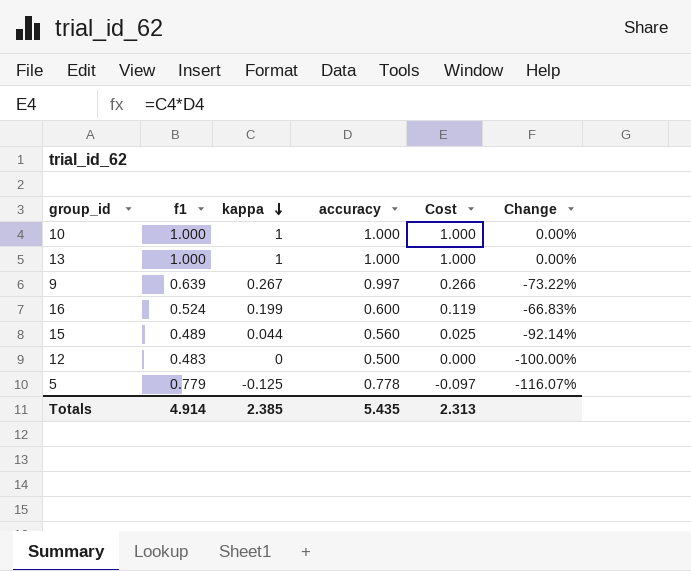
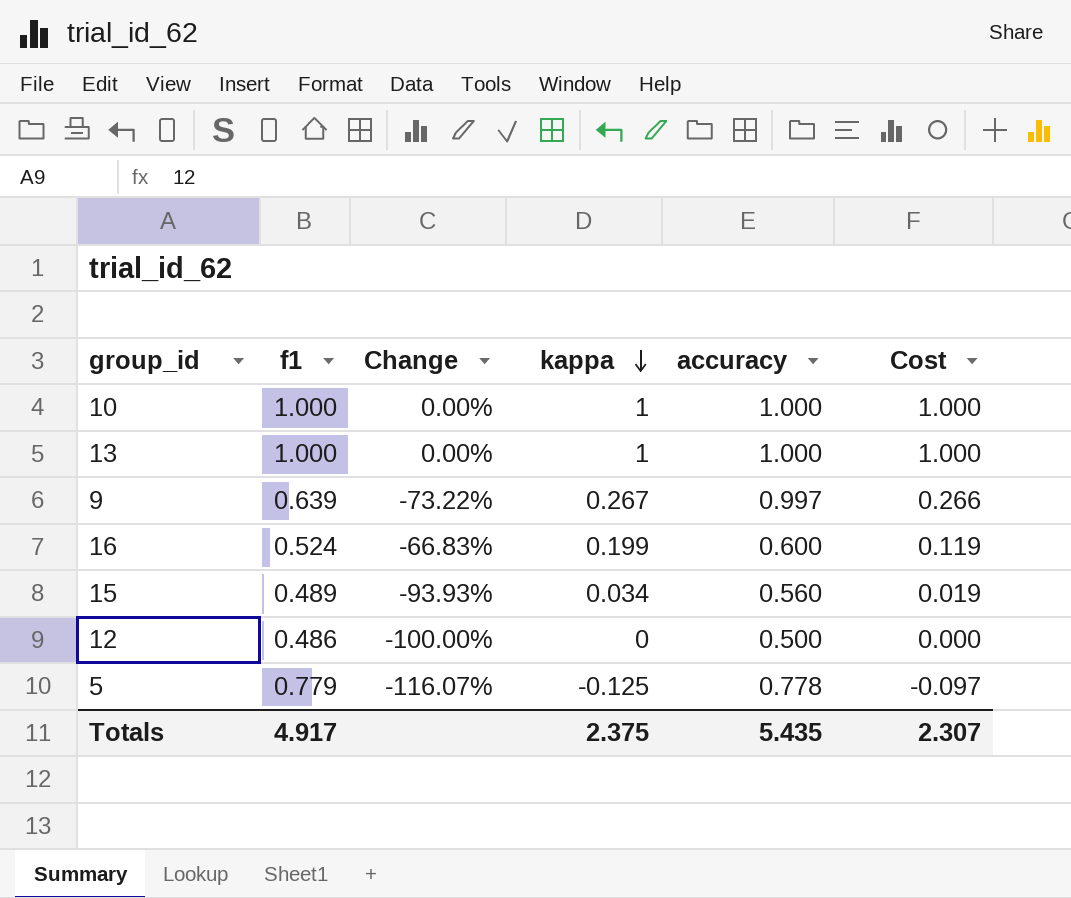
column Change | position: 6 -> 3
15 | Change: -92.14% -> -93.93%
15 | kappa: 0.044 -> 0.034
15 | Cost: 0.025 -> 0.019
12 | f1: 0.483 -> 0.486
Totals | f1: 4.914 -> 4.917
Totals | kappa: 2.385 -> 2.375
Totals | Cost: 2.313 -> 2.307

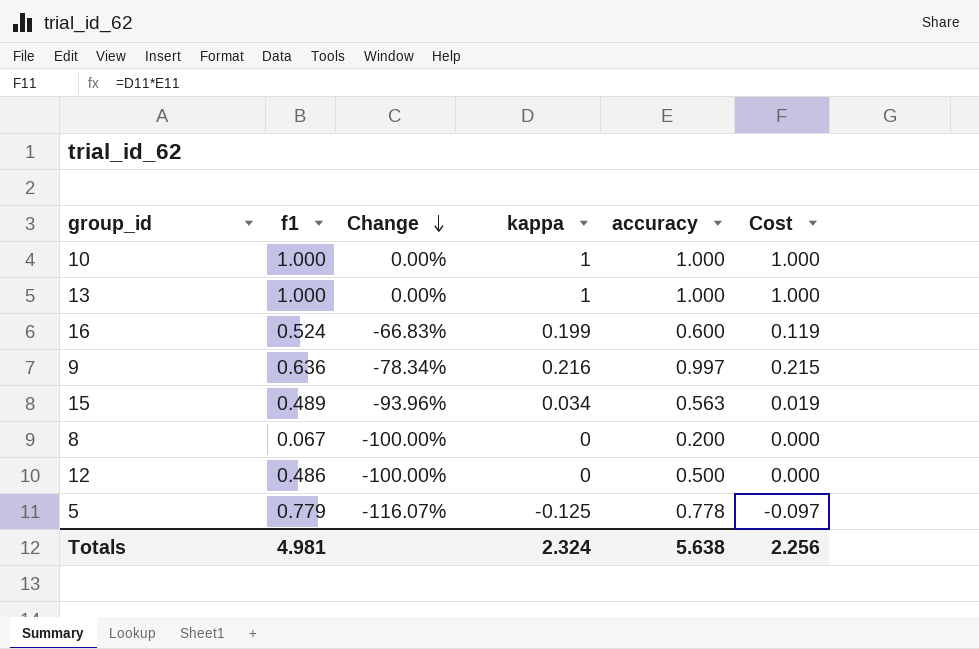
row order: kappa descending -> Change descending
9 | f1: 0.639 -> 0.636
9 | Change: -73.22% -> -78.34%
9 | kappa: 0.267 -> 0.216
9 | Cost: 0.266 -> 0.215
15 | Change: -93.93% -> -93.96%
15 | accuracy: 0.560 -> 0.563
row 8: none -> 0.067 | -100.00% | 0 | 0.200 | 0.000
Totals | f1: 4.917 -> 4.981
Totals | kappa: 2.375 -> 2.324
Totals | accuracy: 5.435 -> 5.638
Totals | Cost: 2.307 -> 2.256

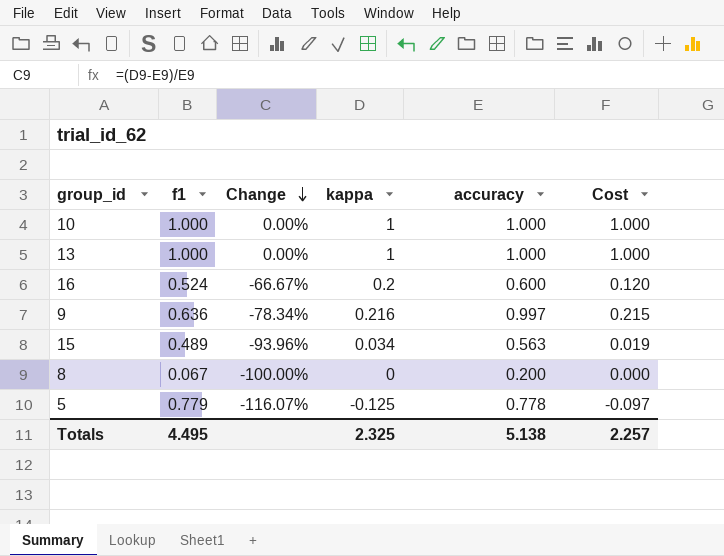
row 12: 0.486 | -100.00% | 0 | 0.500 | 0.000 -> none
16 | Change: -66.83% -> -66.67%
16 | kappa: 0.199 -> 0.2
16 | Cost: 0.119 -> 0.120
Totals | f1: 4.981 -> 4.495
Totals | kappa: 2.324 -> 2.325
Totals | accuracy: 5.638 -> 5.138
Totals | Cost: 2.256 -> 2.257

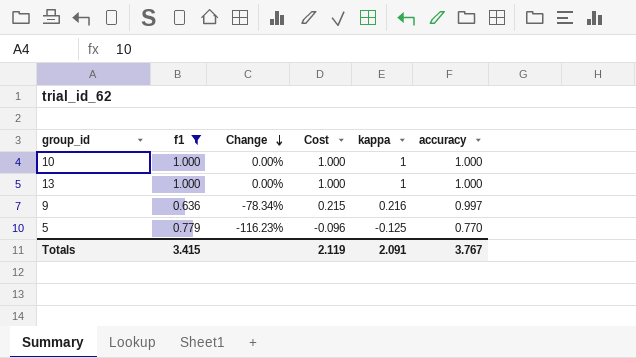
filter: none -> f1 >= 0.636
column Cost | position: 6 -> 4
5 | Change: -116.07% -> -116.23%
5 | Cost: -0.097 -> -0.096
5 | accuracy: 0.778 -> 0.770
Totals | f1: 4.495 -> 3.415
Totals | Cost: 2.257 -> 2.119
Totals | kappa: 2.325 -> 2.091
Totals | accuracy: 5.138 -> 3.767

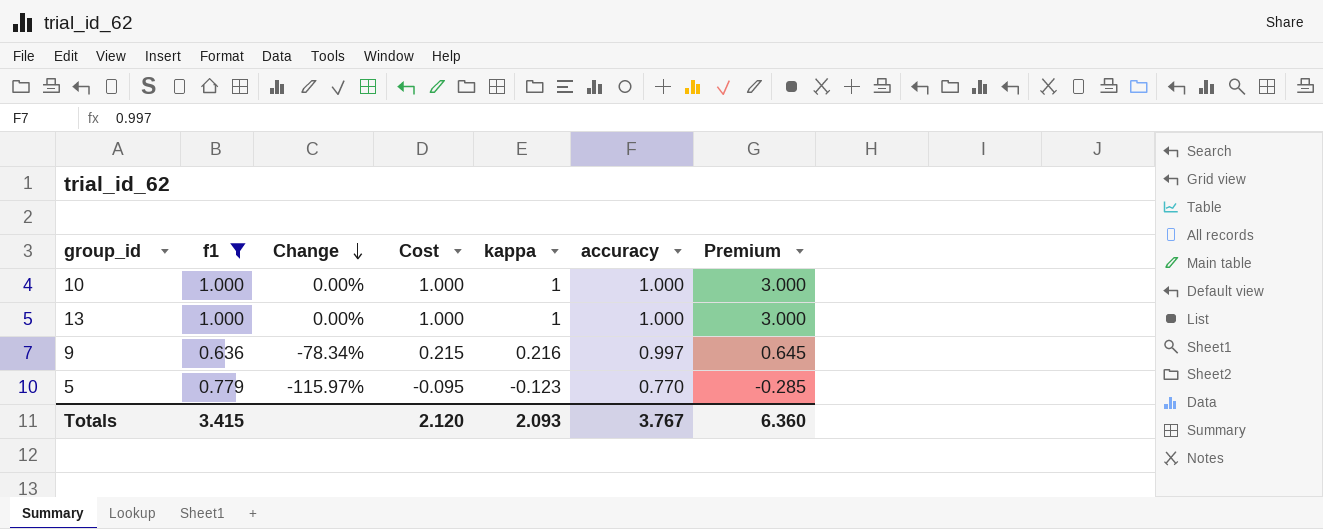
column Premium | formula: none -> [Cost] * 3
5 | Change: -116.23% -> -115.97%
5 | Cost: -0.096 -> -0.095
5 | kappa: -0.125 -> -0.123
Totals | Cost: 2.119 -> 2.120
Totals | kappa: 2.091 -> 2.093

